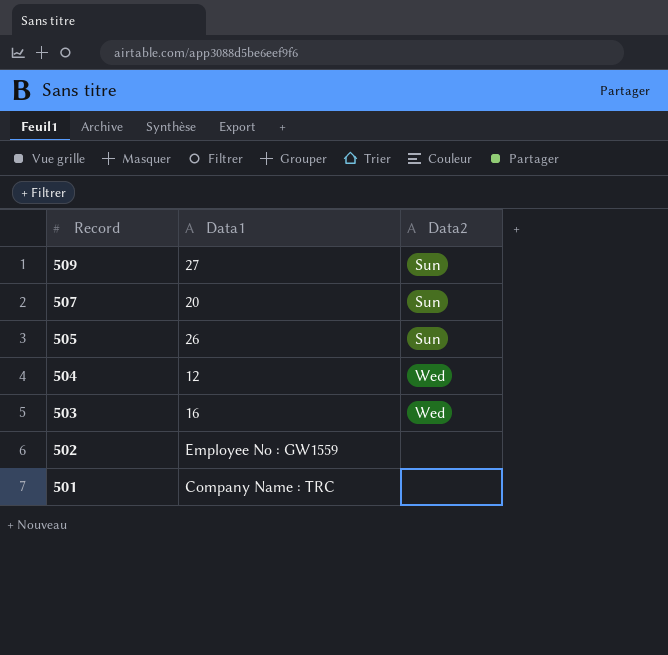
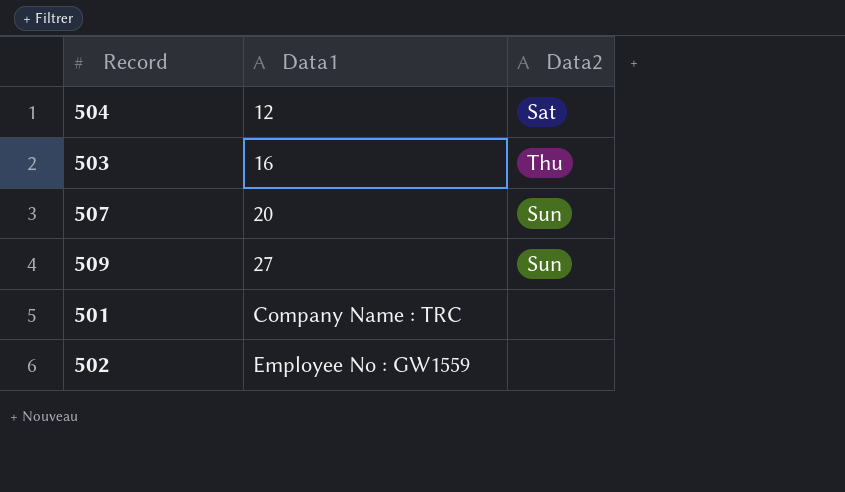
row order: Record descending -> Data1 ascending
row 505: 26 | Sun -> none
504 | Data2: Wed -> Sat
503 | Data2: Wed -> Thu

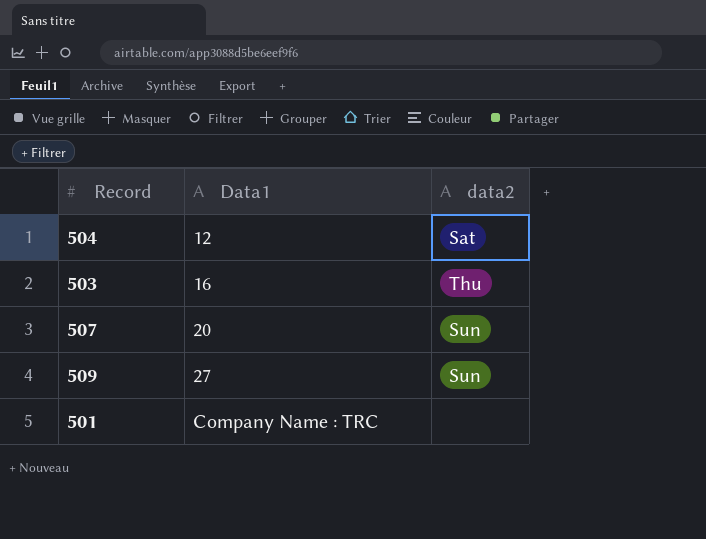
column name: Data2 -> data2
row 502: Employee No : GW1559 | none -> none

